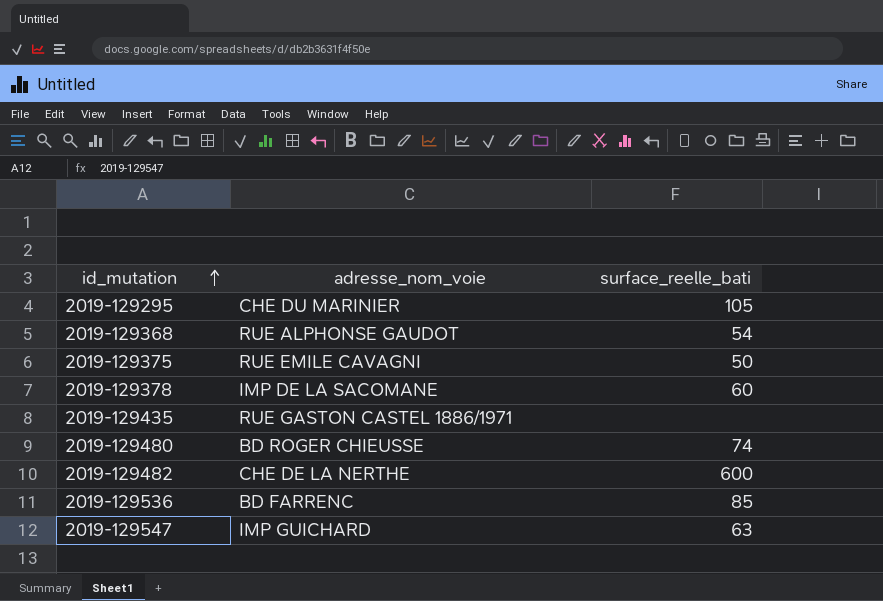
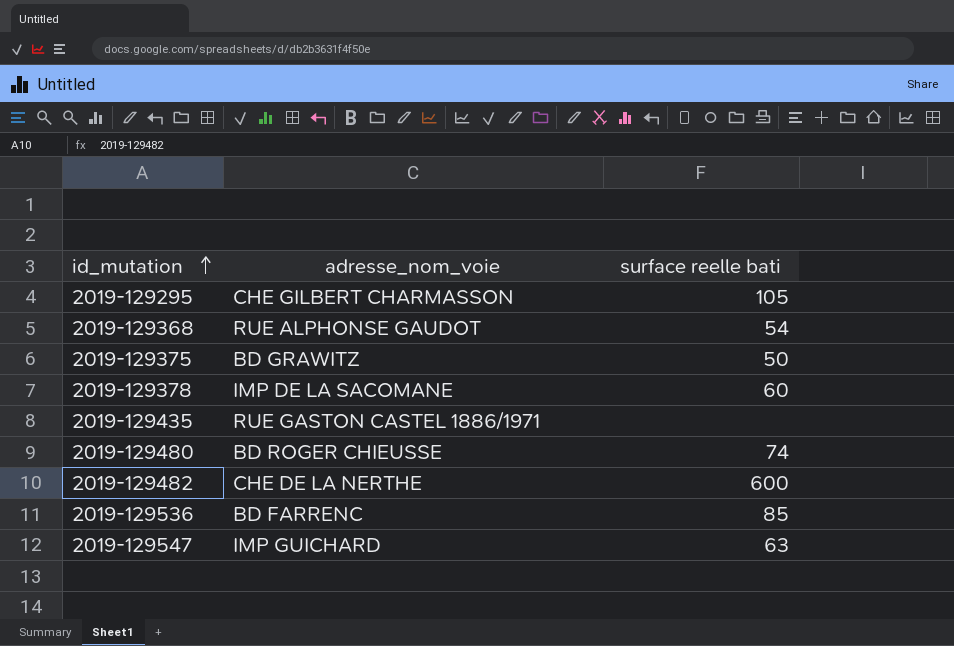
column name: surface_reelle_bati -> surface reelle bati
2019-129295 | adresse_nom_voie: CHE DU MARINIER -> CHE GILBERT CHARMASSON
2019-129375 | adresse_nom_voie: RUE EMILE CAVAGNI -> BD GRAWITZ

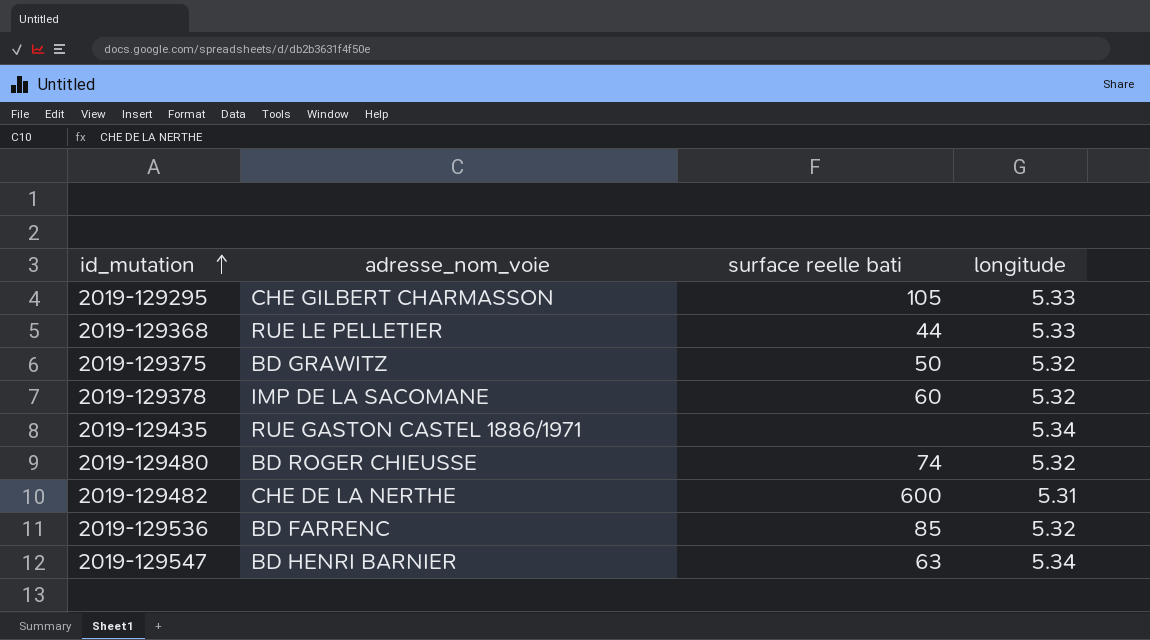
column longitude | position: none -> 4
2019-129368 | adresse_nom_voie: RUE ALPHONSE GAUDOT -> RUE LE PELLETIER
2019-129368 | surface reelle bati: 54 -> 44
2019-129547 | adresse_nom_voie: IMP GUICHARD -> BD HENRI BARNIER

